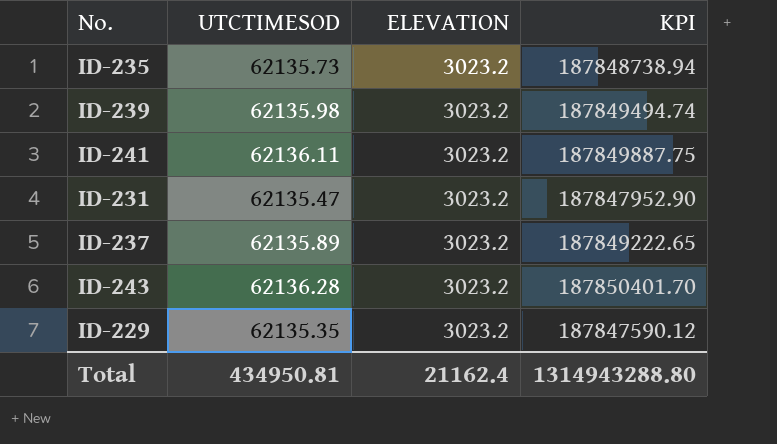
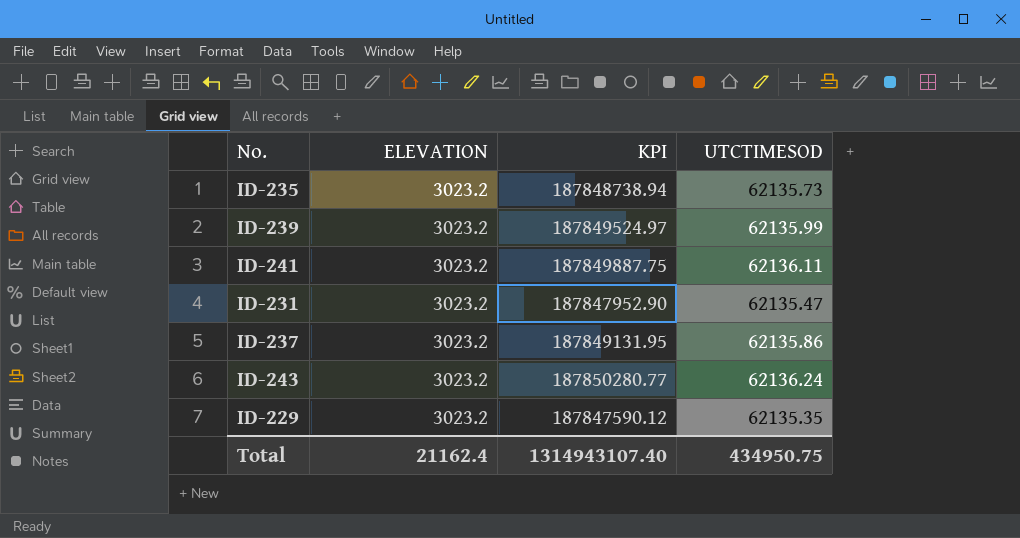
column UTCTIMESOD | position: 2 -> 4
ID-239 | KPI: 187849494.74 -> 187849524.97
ID-239 | UTCTIMESOD: 62135.98 -> 62135.99
ID-237 | KPI: 187849222.65 -> 187849131.95
ID-237 | UTCTIMESOD: 62135.89 -> 62135.86
ID-243 | KPI: 187850401.70 -> 187850280.77
ID-243 | UTCTIMESOD: 62136.28 -> 62136.24
Total | KPI: 1314943288.80 -> 1314943107.40
Total | UTCTIMESOD: 434950.81 -> 434950.75

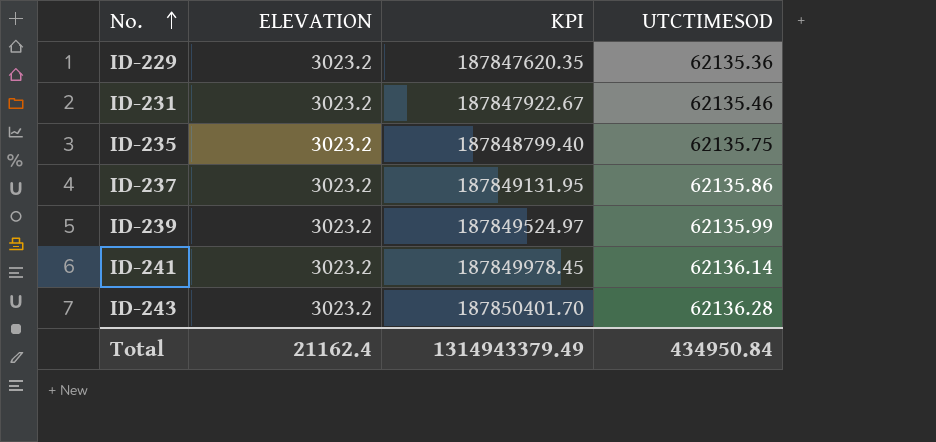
row order: none -> No. ascending
ID-229 | KPI: 187847590.12 -> 187847620.35
ID-229 | UTCTIMESOD: 62135.35 -> 62135.36
ID-231 | KPI: 187847952.90 -> 187847922.67
ID-231 | UTCTIMESOD: 62135.47 -> 62135.46
ID-235 | KPI: 187848738.94 -> 187848799.40
ID-235 | UTCTIMESOD: 62135.73 -> 62135.75
ID-241 | KPI: 187849887.75 -> 187849978.45
ID-241 | UTCTIMESOD: 62136.11 -> 62136.14
ID-243 | KPI: 187850280.77 -> 187850401.70
ID-243 | UTCTIMESOD: 62136.24 -> 62136.28
Total | KPI: 1314943107.40 -> 1314943379.49
Total | UTCTIMESOD: 434950.75 -> 434950.84

